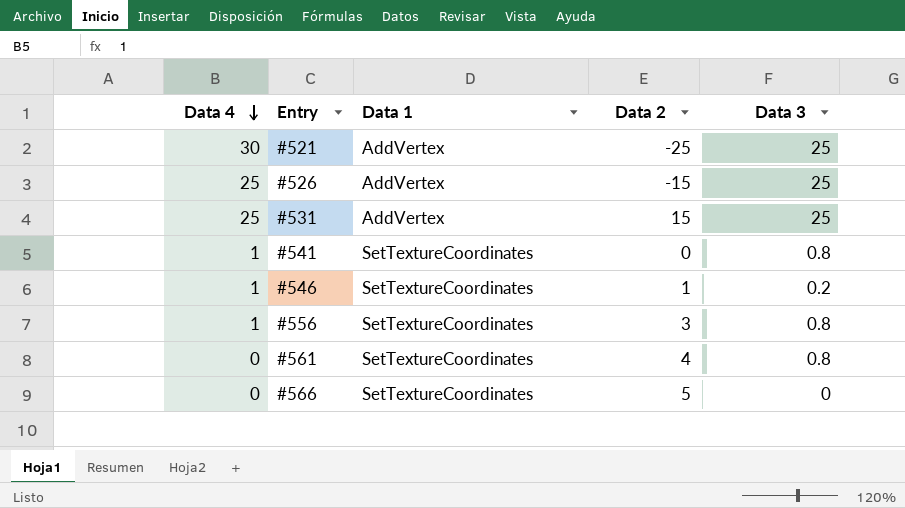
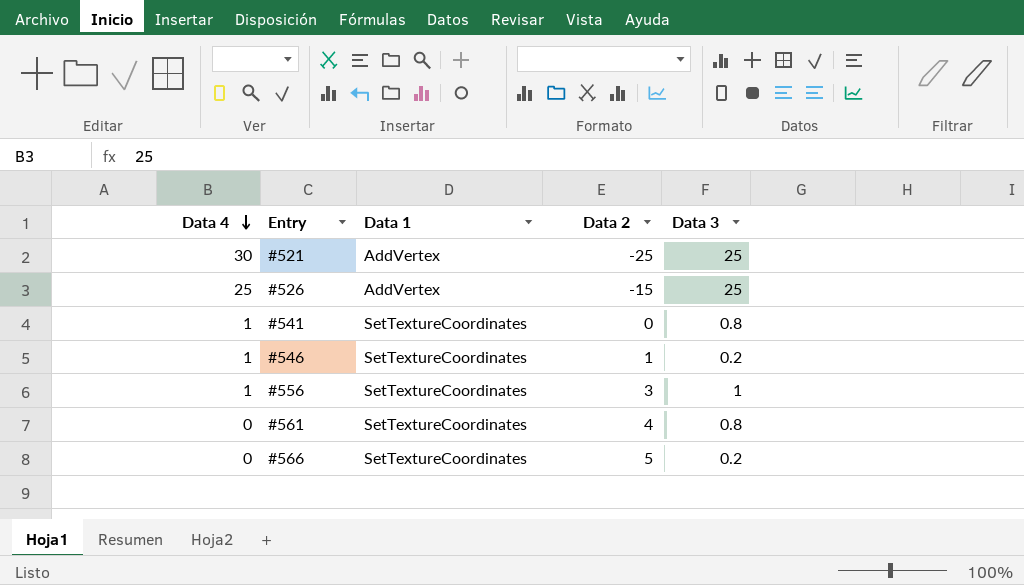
row #531: 25 | AddVertex | 15 | 25 -> none
#556 | Data 3: 0.8 -> 1
#566 | Data 3: 0 -> 0.2

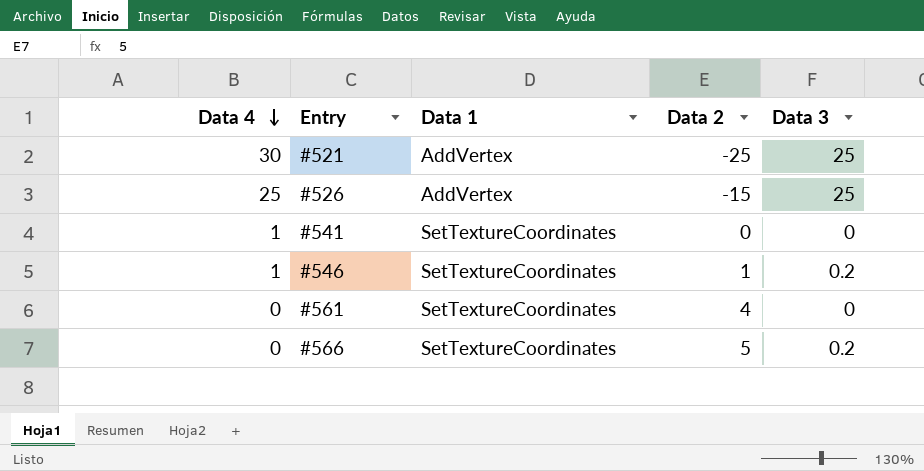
row #556: 1 | SetTextureCoordinates | 3 | 1 -> none
#541 | Data 3: 0.8 -> 0
#561 | Data 3: 0.8 -> 0

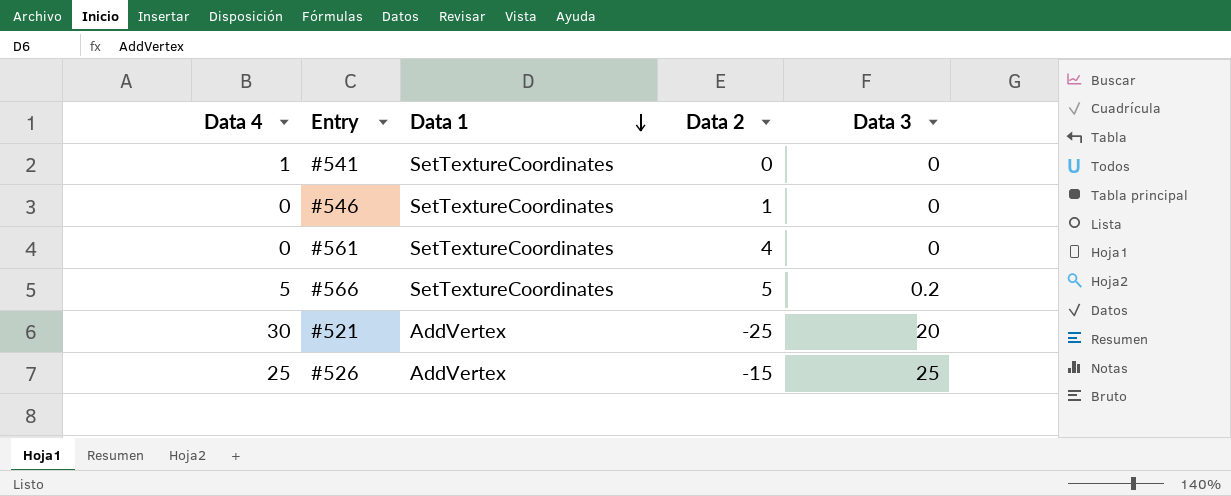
row order: Data 4 descending -> Data 1 descending
#546 | Data 4: 1 -> 0
#546 | Data 3: 0.2 -> 0
#566 | Data 4: 0 -> 5
#521 | Data 3: 25 -> 20

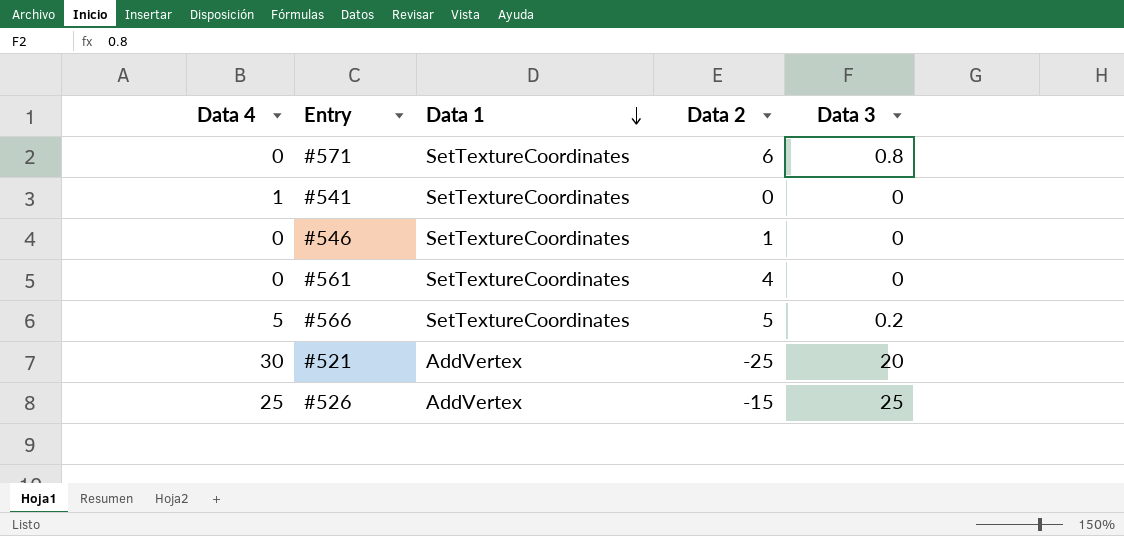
row #571: none -> 0 | SetTextureCoordinates | 6 | 0.8

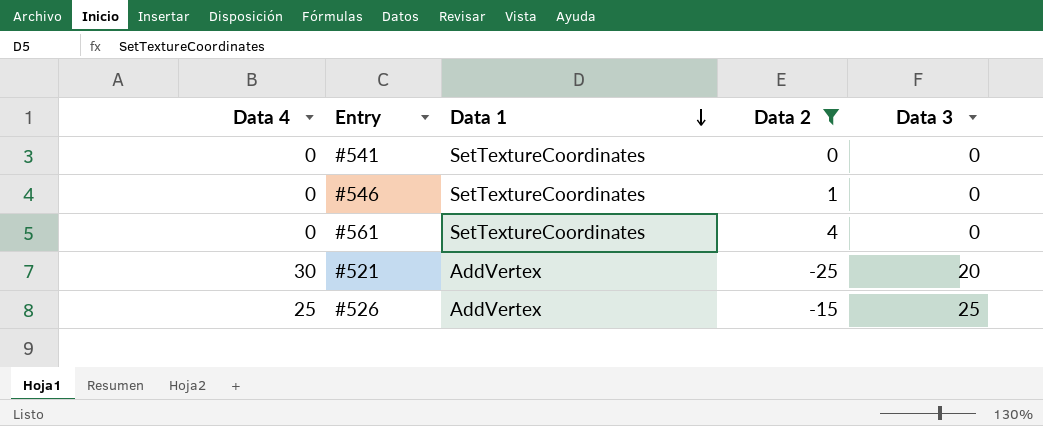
filter: none -> Data 2 <= 4
#541 | Data 4: 1 -> 0

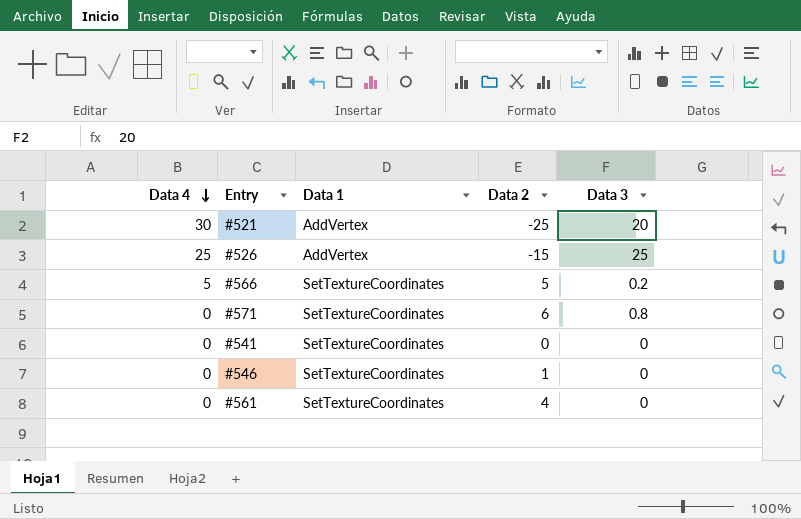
filter: Data 2 <= 4 -> none
row order: Data 1 descending -> Data 4 descending

